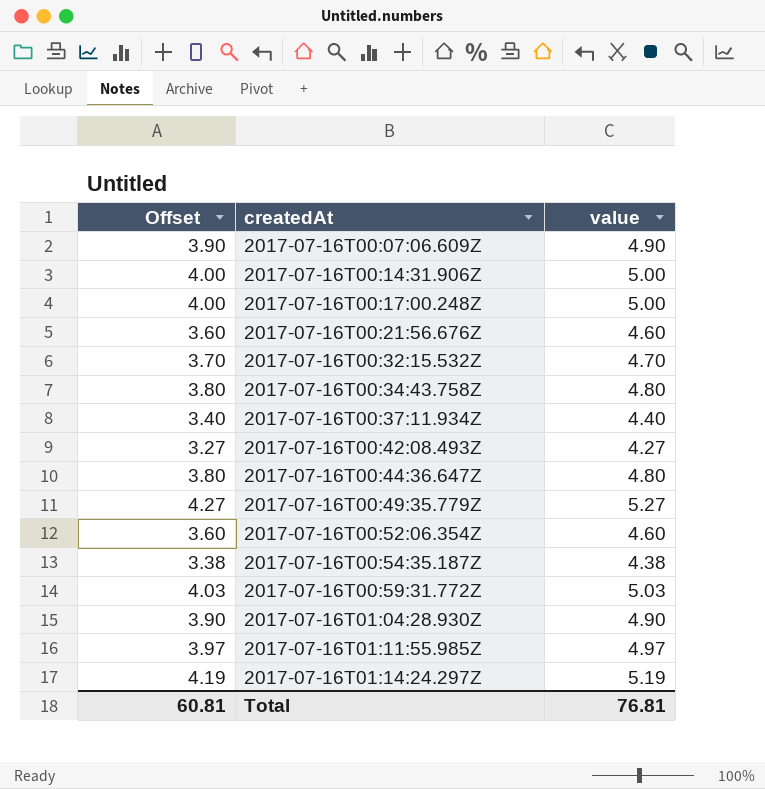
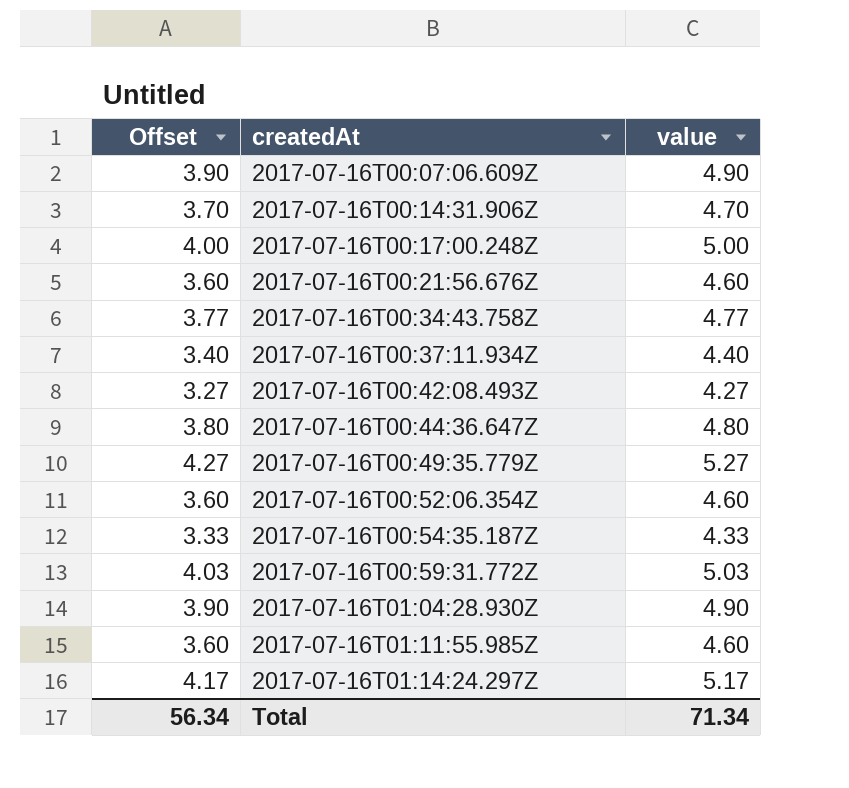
row 2017-07-16T00:32:15.532Z: 3.70 | 4.70 -> none
2017-07-16T00:14:31.906Z | Offset: 4.00 -> 3.70
2017-07-16T00:14:31.906Z | value: 5.00 -> 4.70
2017-07-16T00:34:43.758Z | Offset: 3.80 -> 3.77
2017-07-16T00:34:43.758Z | value: 4.80 -> 4.77
2017-07-16T00:54:35.187Z | Offset: 3.38 -> 3.33
2017-07-16T00:54:35.187Z | value: 4.38 -> 4.33
2017-07-16T01:11:55.985Z | Offset: 3.97 -> 3.60
2017-07-16T01:11:55.985Z | value: 4.97 -> 4.60
2017-07-16T01:14:24.297Z | Offset: 4.19 -> 4.17
2017-07-16T01:14:24.297Z | value: 5.19 -> 5.17
Total | Offset: 60.81 -> 56.34
Total | value: 76.81 -> 71.34

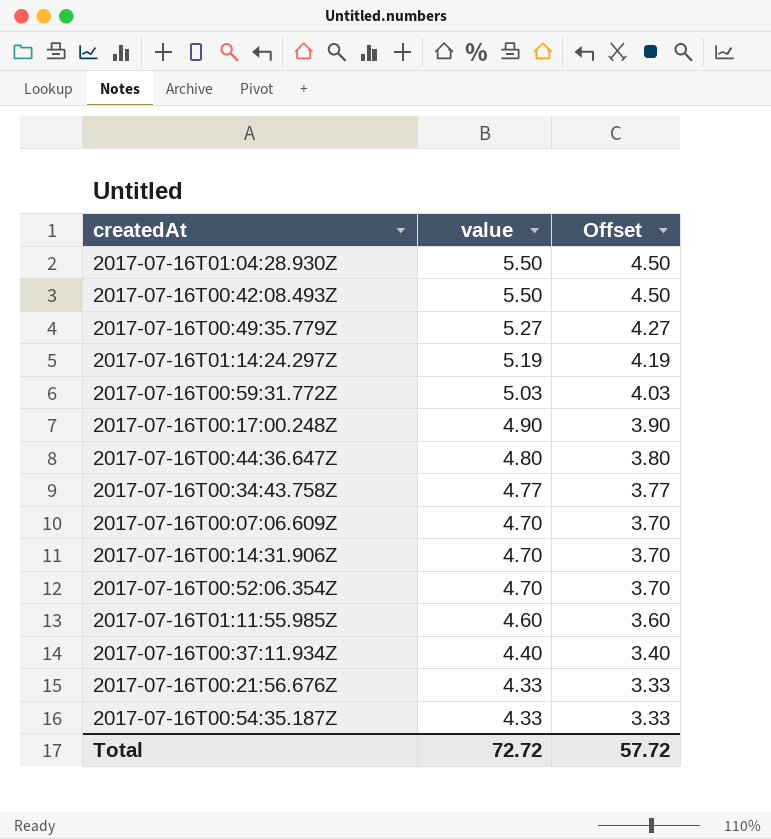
row order: createdAt ascending -> value descending
column Offset | position: 1 -> 3
2017-07-16T01:04:28.930Z | value: 4.90 -> 5.50
2017-07-16T01:04:28.930Z | Offset: 3.90 -> 4.50
2017-07-16T00:42:08.493Z | value: 4.27 -> 5.50
2017-07-16T00:42:08.493Z | Offset: 3.27 -> 4.50
2017-07-16T01:14:24.297Z | value: 5.17 -> 5.19
2017-07-16T01:14:24.297Z | Offset: 4.17 -> 4.19
2017-07-16T00:17:00.248Z | value: 5.00 -> 4.90
2017-07-16T00:17:00.248Z | Offset: 4.00 -> 3.90
2017-07-16T00:07:06.609Z | value: 4.90 -> 4.70
2017-07-16T00:07:06.609Z | Offset: 3.90 -> 3.70
2017-07-16T00:52:06.354Z | value: 4.60 -> 4.70
2017-07-16T00:52:06.354Z | Offset: 3.60 -> 3.70
2017-07-16T00:21:56.676Z | value: 4.60 -> 4.33
2017-07-16T00:21:56.676Z | Offset: 3.60 -> 3.33
Total | value: 71.34 -> 72.72
Total | Offset: 56.34 -> 57.72

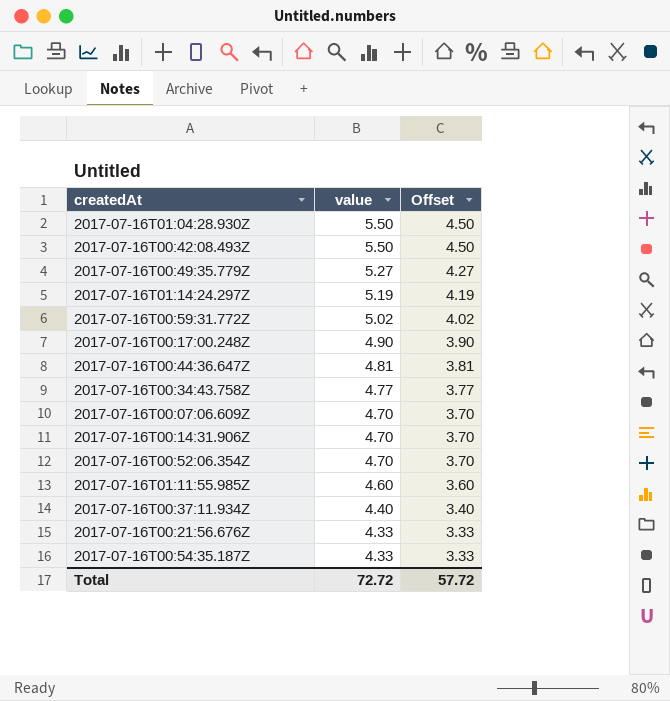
2017-07-16T00:59:31.772Z | value: 5.03 -> 5.02
2017-07-16T00:59:31.772Z | Offset: 4.03 -> 4.02
2017-07-16T00:44:36.647Z | value: 4.80 -> 4.81
2017-07-16T00:44:36.647Z | Offset: 3.80 -> 3.81

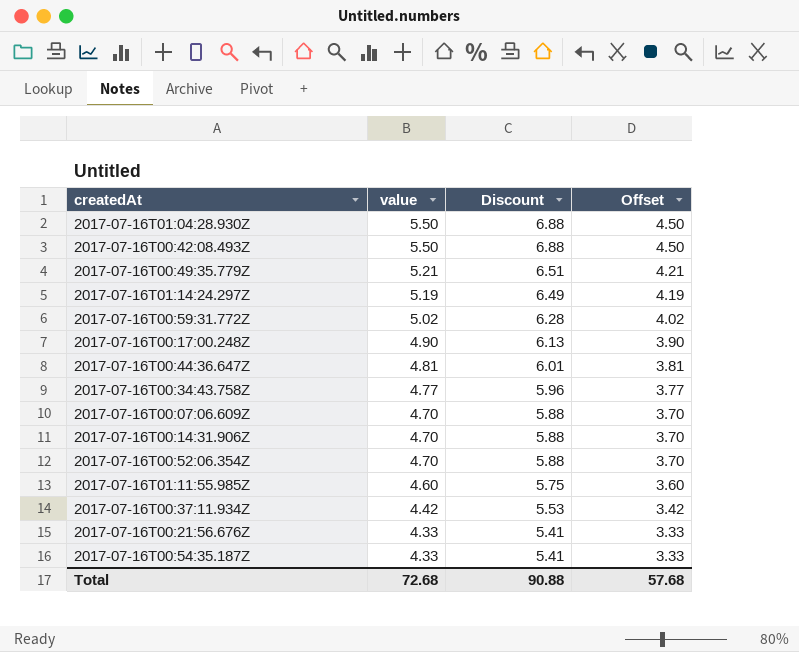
column Discount | formula: none -> [value] * 1.25
2017-07-16T00:49:35.779Z | value: 5.27 -> 5.21
2017-07-16T00:49:35.779Z | Offset: 4.27 -> 4.21
2017-07-16T00:37:11.934Z | value: 4.40 -> 4.42
2017-07-16T00:37:11.934Z | Offset: 3.40 -> 3.42
Total | value: 72.72 -> 72.68
Total | Offset: 57.72 -> 57.68

